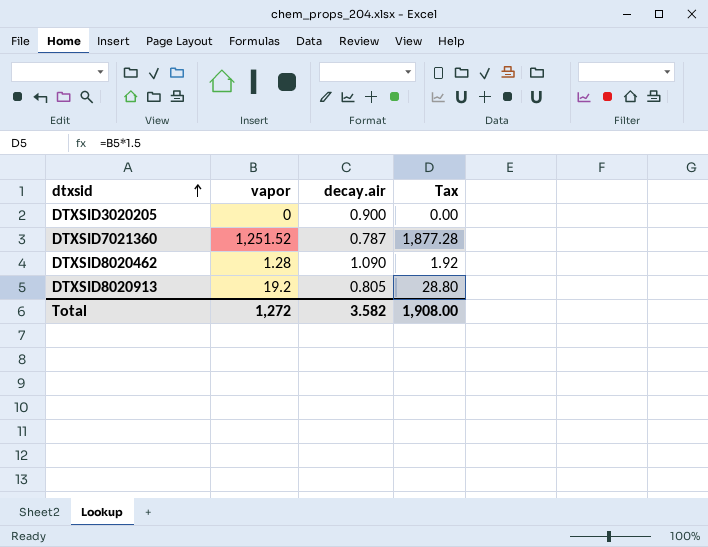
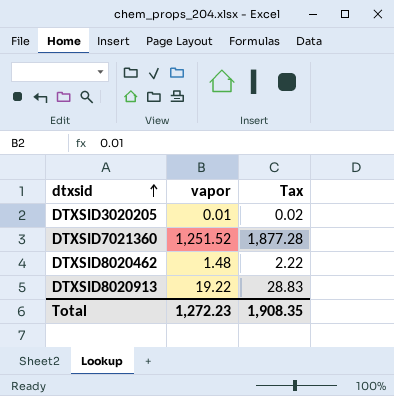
column decay.air | position: 3 -> none
DTXSID3020205 | vapor: 0 -> 0.01
DTXSID3020205 | Tax: 0.00 -> 0.02
DTXSID8020462 | vapor: 1.28 -> 1.48
DTXSID8020462 | Tax: 1.92 -> 2.22
DTXSID8020913 | vapor: 19.2 -> 19.22
DTXSID8020913 | Tax: 28.80 -> 28.83
Total | vapor: 1,272 -> 1,272.23
Total | Tax: 1,908.00 -> 1,908.35

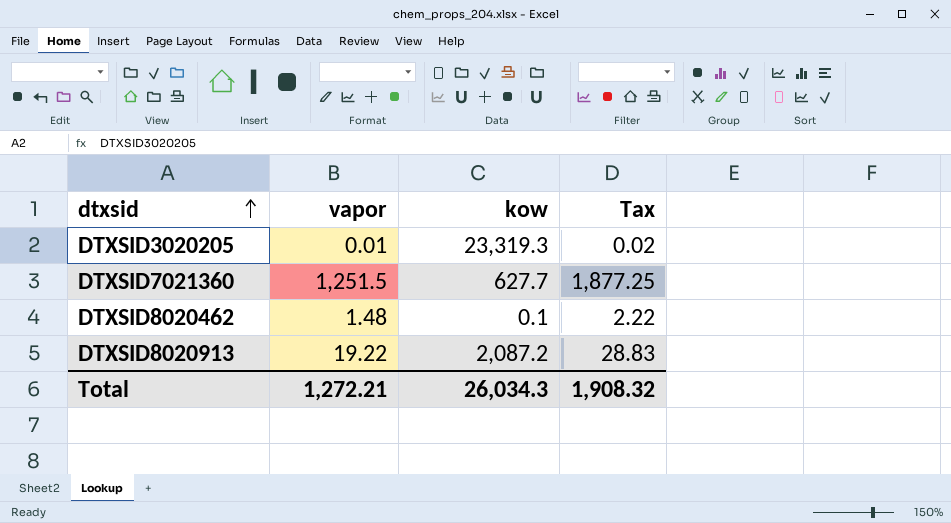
column kow | position: none -> 3
DTXSID7021360 | vapor: 1,251.52 -> 1,251.5
DTXSID7021360 | Tax: 1,877.28 -> 1,877.25
Total | vapor: 1,272.23 -> 1,272.21
Total | Tax: 1,908.35 -> 1,908.32

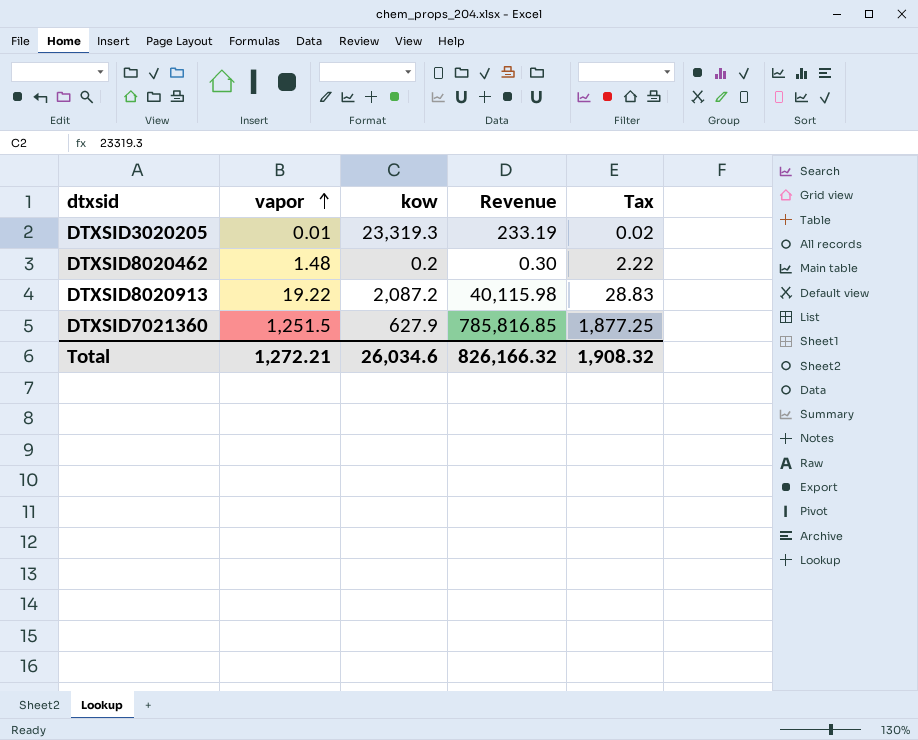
row order: dtxsid ascending -> vapor ascending
column Revenue | formula: none -> [vapor] * [kow]
DTXSID8020462 | kow: 0.1 -> 0.2
DTXSID7021360 | kow: 627.7 -> 627.9
Total | kow: 26,034.3 -> 26,034.6

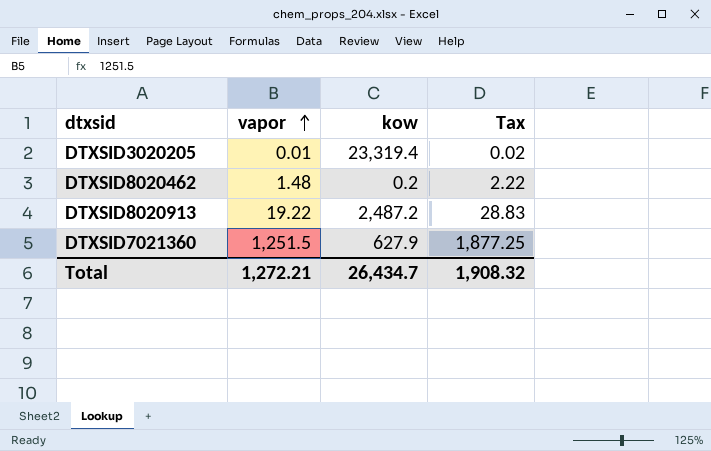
column Revenue | formula: [vapor] * [kow] -> none
DTXSID3020205 | kow: 23,319.3 -> 23,319.4
DTXSID8020913 | kow: 2,087.2 -> 2,487.2
Total | kow: 26,034.6 -> 26,434.7

